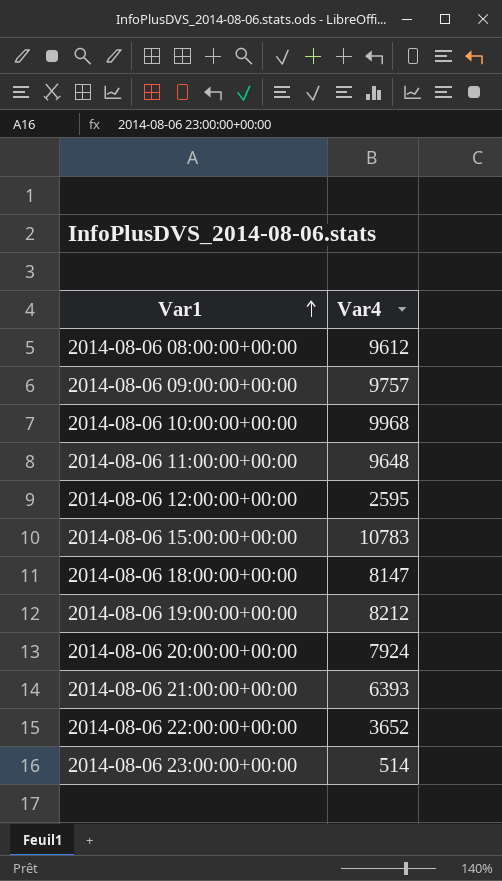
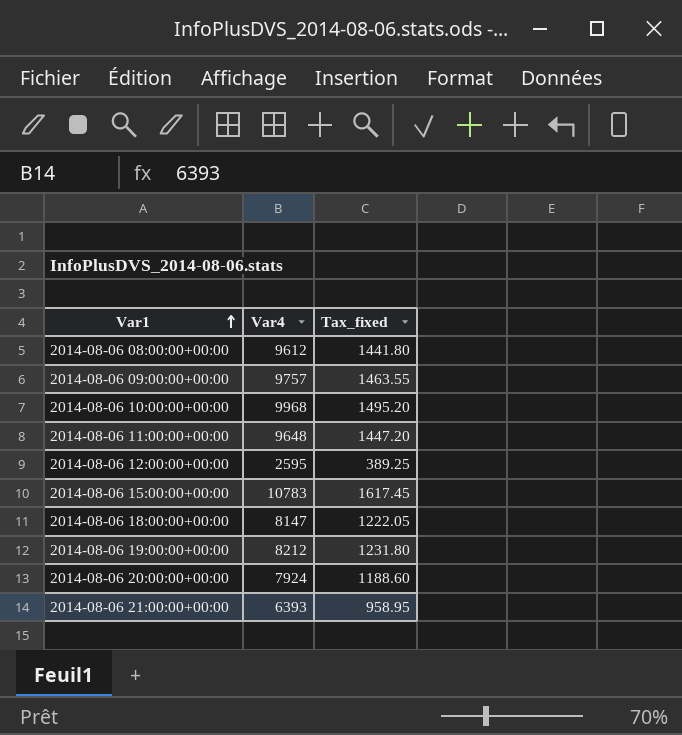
column Tax_fixed | formula: none -> [Var4] * 0.15
row 2014-08-06 22:00:00+00:00: 3652 -> none
row 2014-08-06 23:00:00+00:00: 514 -> none

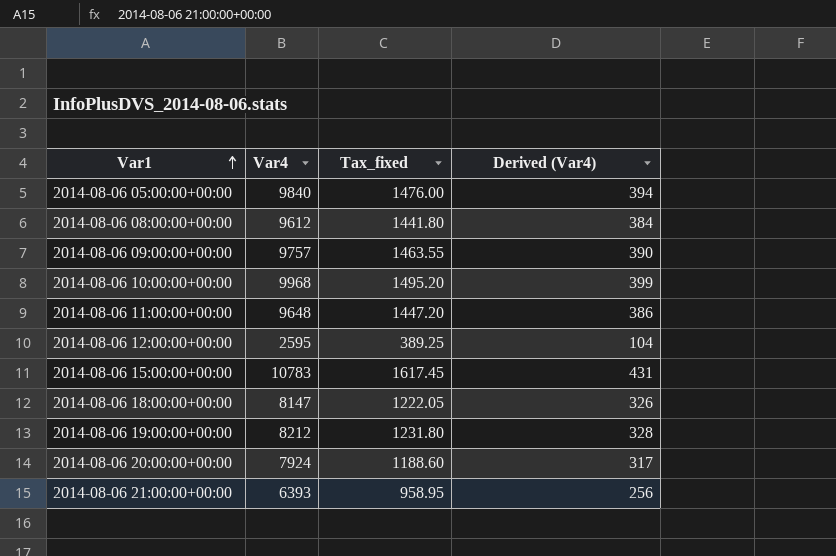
column Derived (Var4) | formula: none -> [Var4] * 0.04
row 2014-08-06 05:00:00+00:00: none -> 9840 | 1476.00 | 394

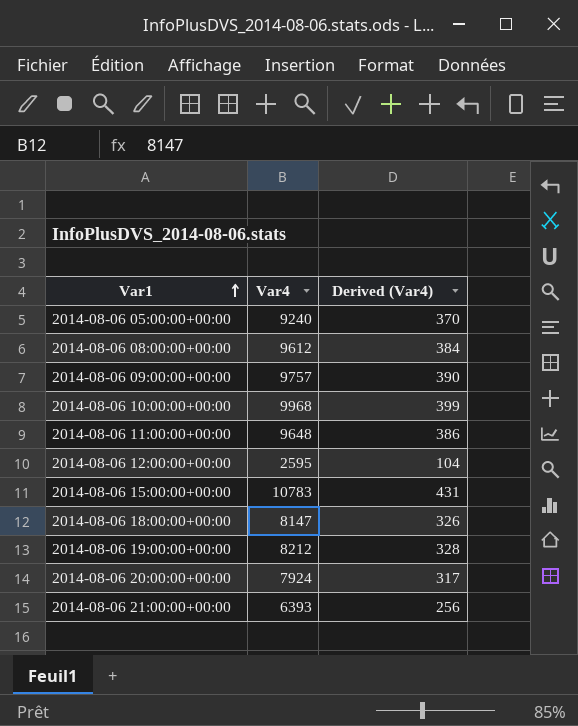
column Tax_fixed | formula: [Var4] * 0.15 -> none
2014-08-06 05:00:00+00:00 | Var4: 9840 -> 9240
2014-08-06 05:00:00+00:00 | Derived (Var4): 394 -> 370

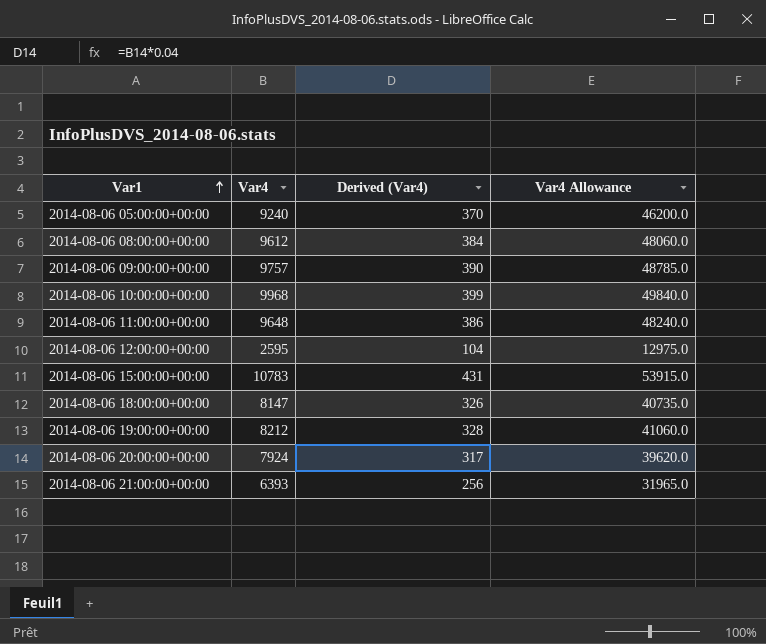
column Var4 Allowance | formula: none -> [Var4] * 5

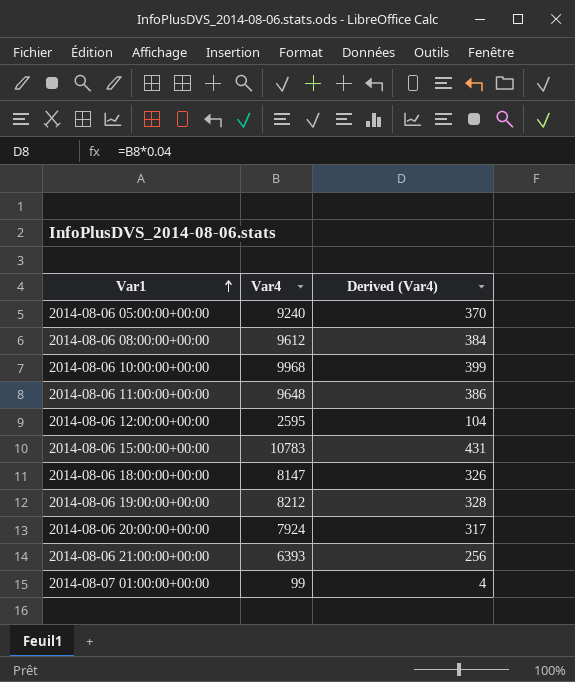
column Var4 Allowance | formula: [Var4] * 5 -> none
row 2014-08-06 09:00:00+00:00: 9757 | 390 | 48785.0 -> none
row 2014-08-07 01:00:00+00:00: none -> 99 | 4

